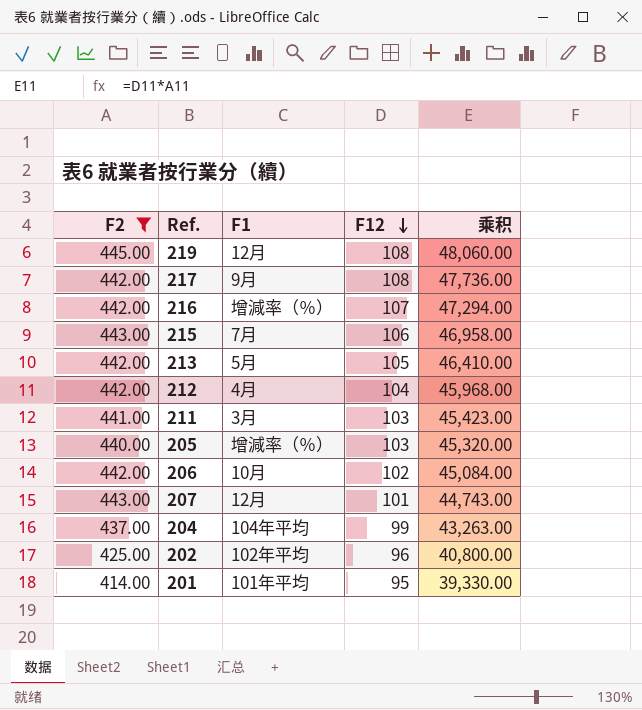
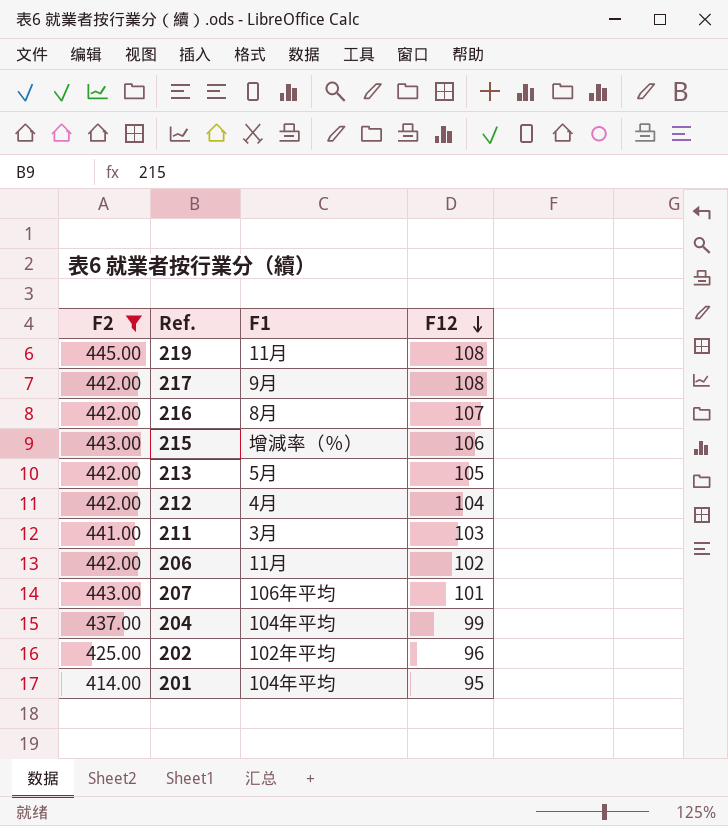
column 乘积 | formula: [F2] * [F12] -> none
row 205: 440.00 | 增減率（％） | 103 | 45,320.00 -> none
219 | F1: 12月 -> 11月
216 | F1: 增減率（％） -> 8月
215 | F1: 7月 -> 增減率（％）
206 | F1: 10月 -> 11月
207 | F1: 12月 -> 106年平均
201 | F1: 101年平均 -> 104年平均

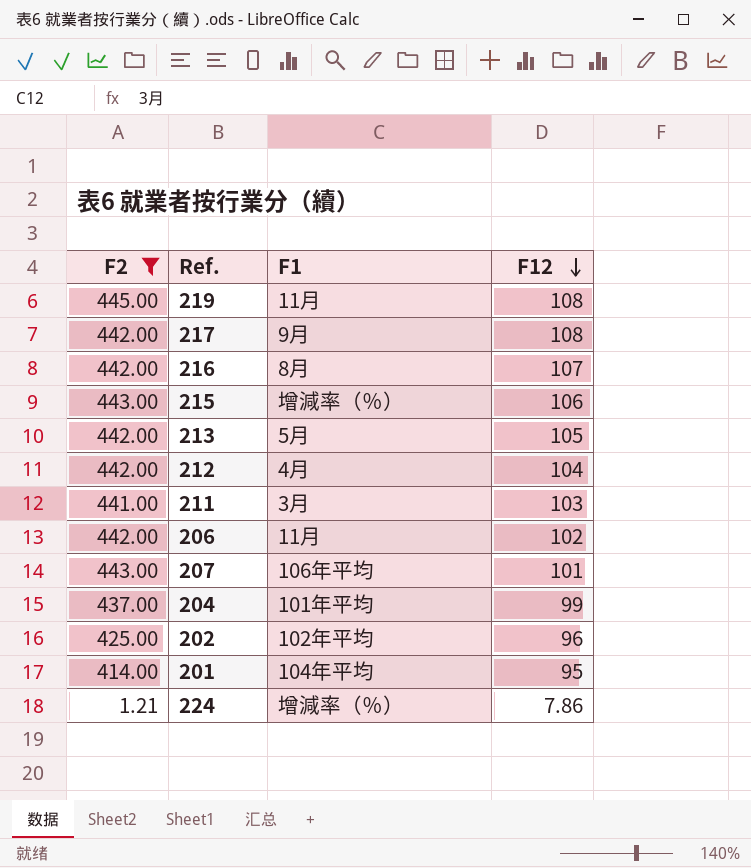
204 | F1: 104年平均 -> 101年平均
row 224: none -> 1.21 | 增減率（％） | 7.86

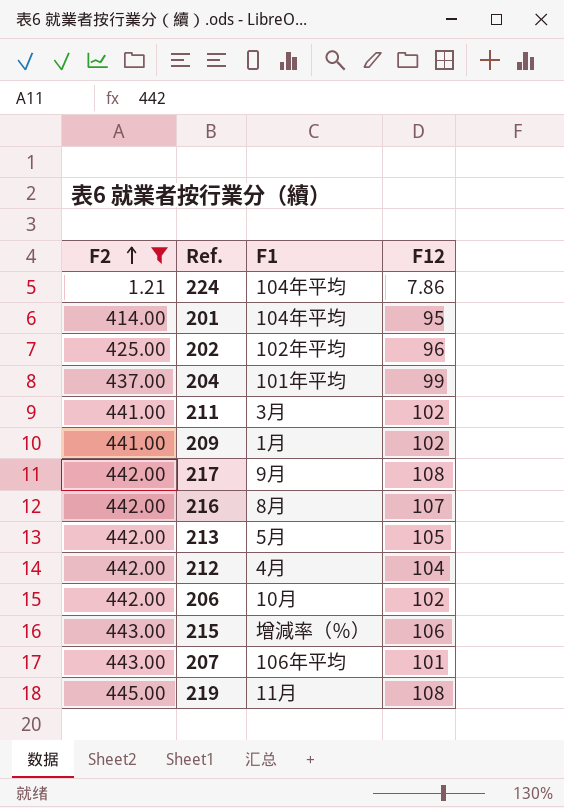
row order: F12 descending -> F2 ascending
224 | F1: 增減率（％） -> 104年平均
211 | F12: 103 -> 102
row 209: none -> 441.00 | 1月 | 102
206 | F1: 11月 -> 10月

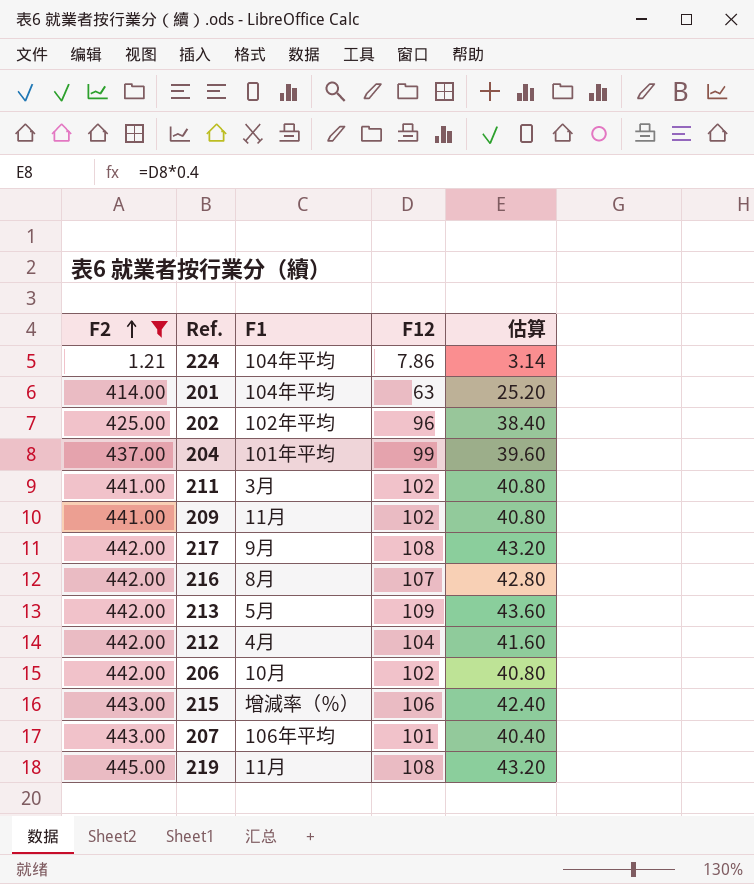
column 估算 | formula: none -> [F12] * 0.4
201 | F12: 95 -> 63
209 | F1: 1月 -> 11月
213 | F12: 105 -> 109

